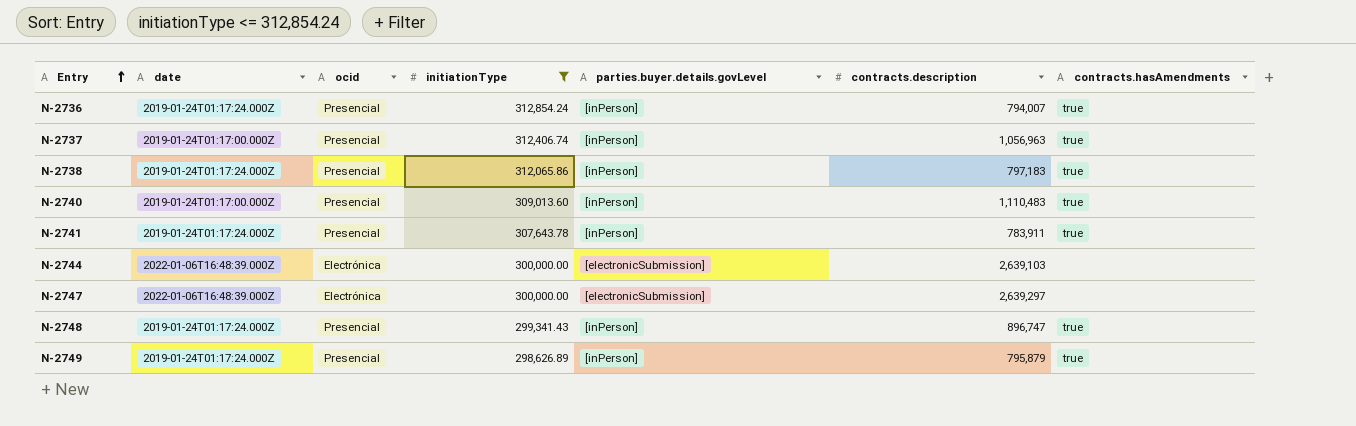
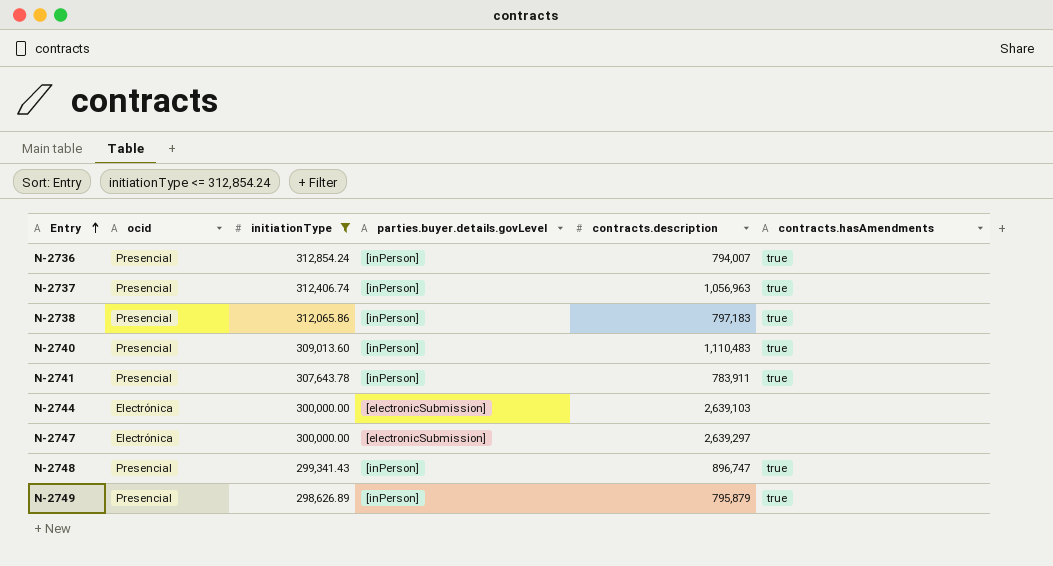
column date | position: 2 -> none

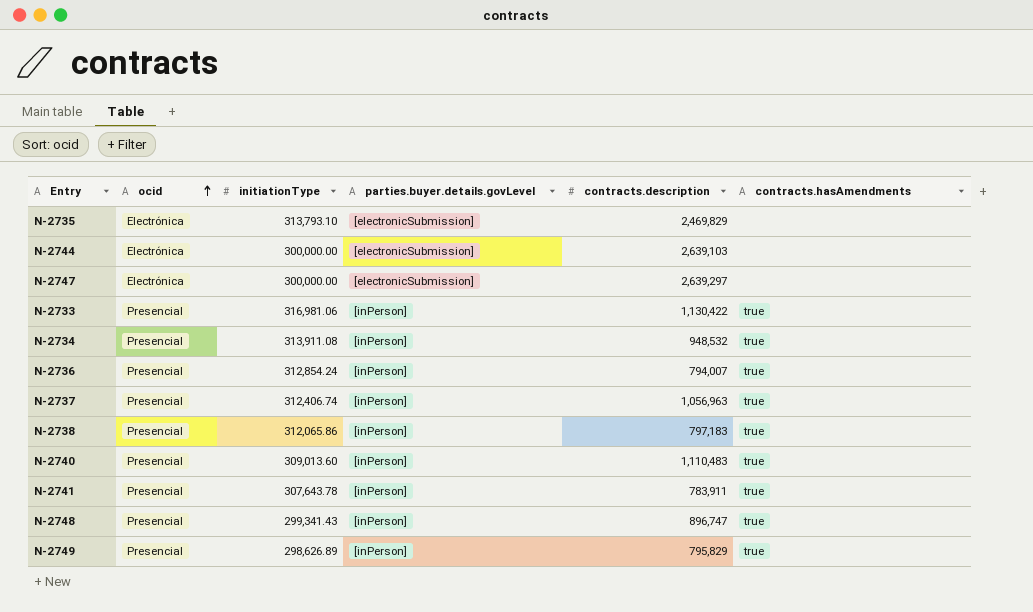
filter: initiationType <= 312,854.24 -> none
row order: Entry ascending -> ocid ascending
N-2749 | contracts.description: 795,879 -> 795,829

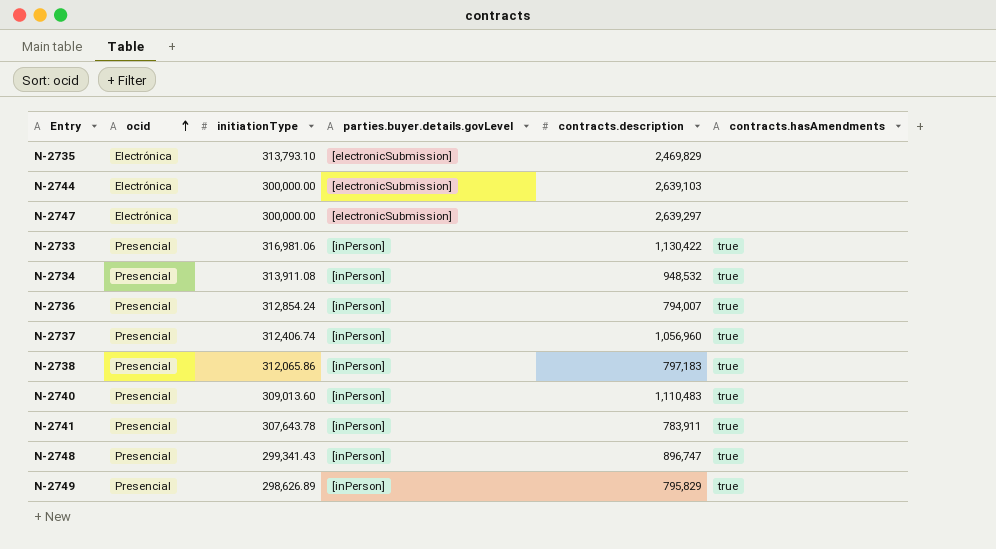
N-2737 | contracts.description: 1,056,963 -> 1,056,960

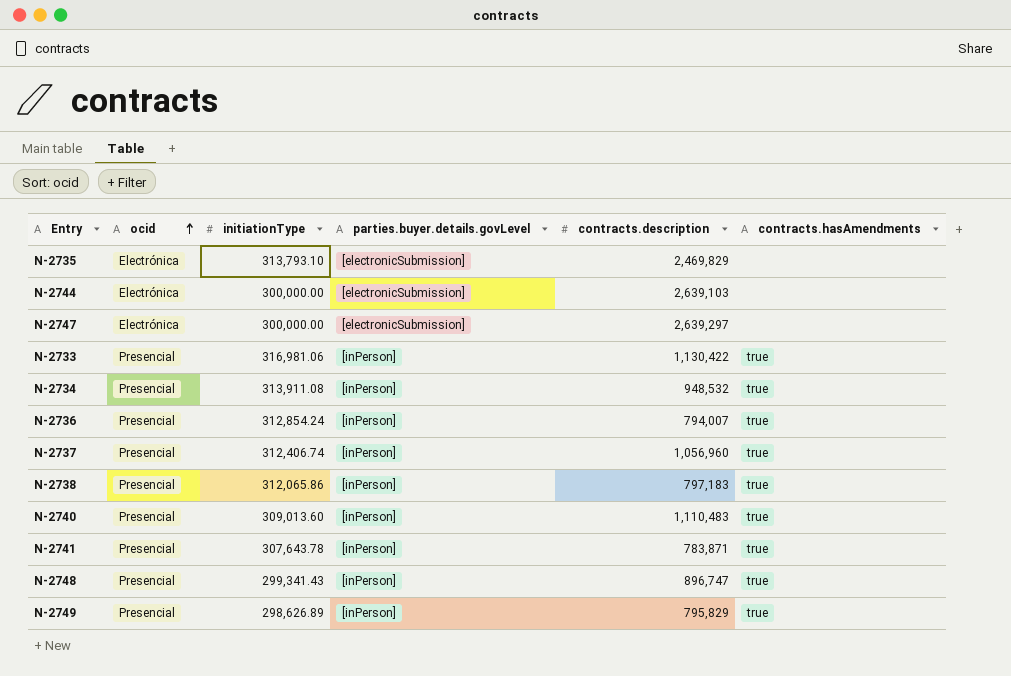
N-2741 | contracts.description: 783,911 -> 783,871

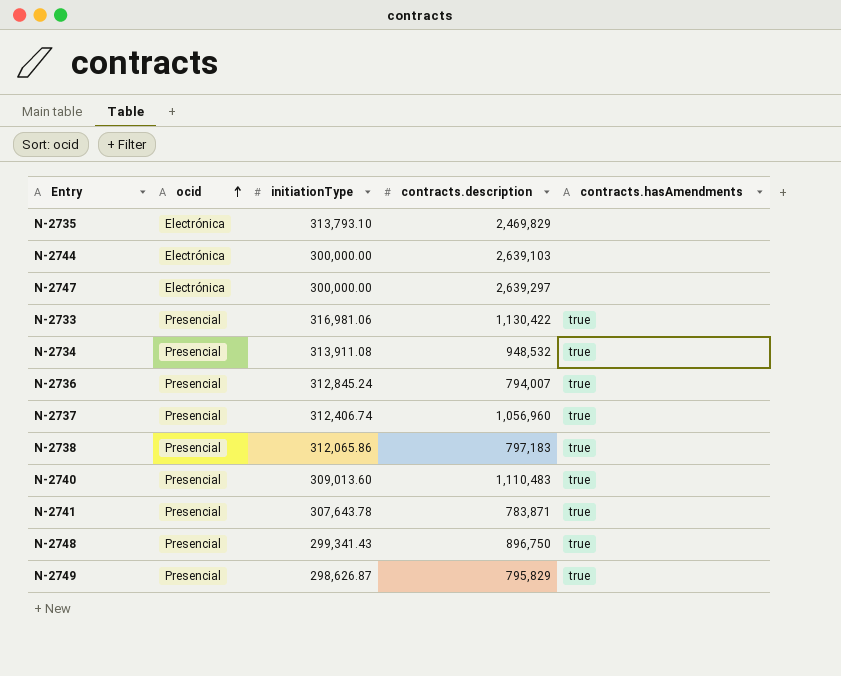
column parties.buyer.details.govLevel | position: 4 -> none
N-2736 | initiationType: 312,854.24 -> 312,845.24
N-2748 | contracts.description: 896,747 -> 896,750
N-2749 | initiationType: 298,626.89 -> 298,626.87

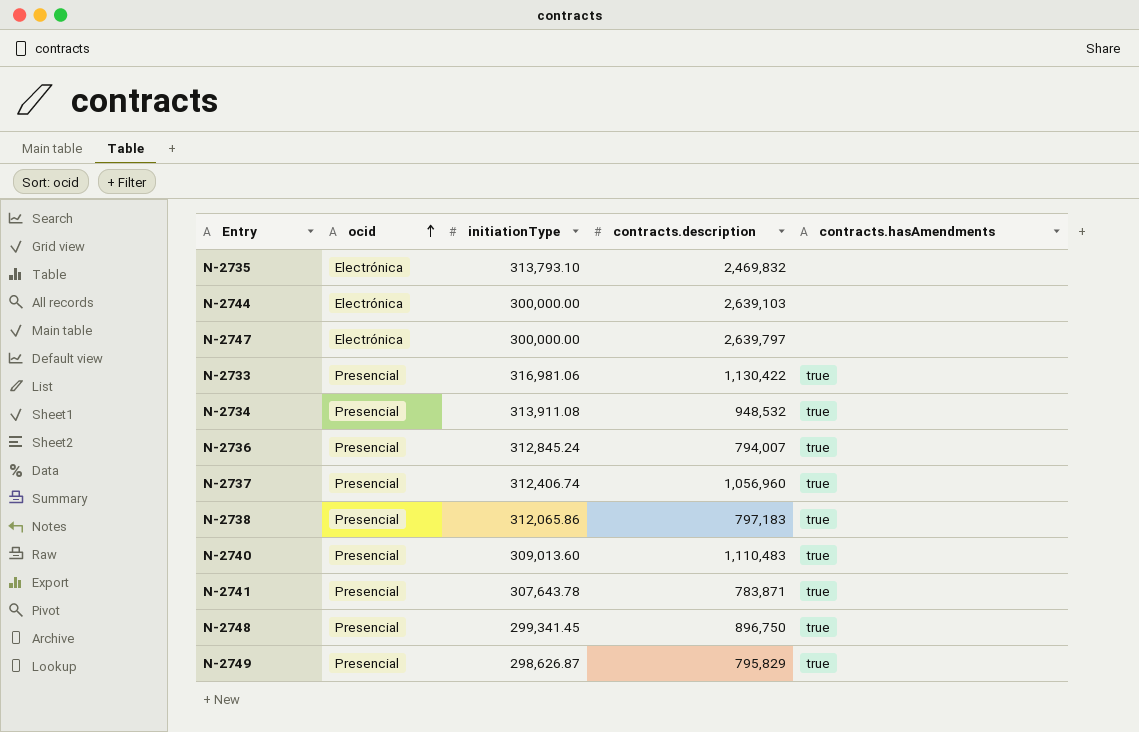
N-2735 | contracts.description: 2,469,829 -> 2,469,832
N-2747 | contracts.description: 2,639,297 -> 2,639,797
N-2748 | initiationType: 299,341.43 -> 299,341.45

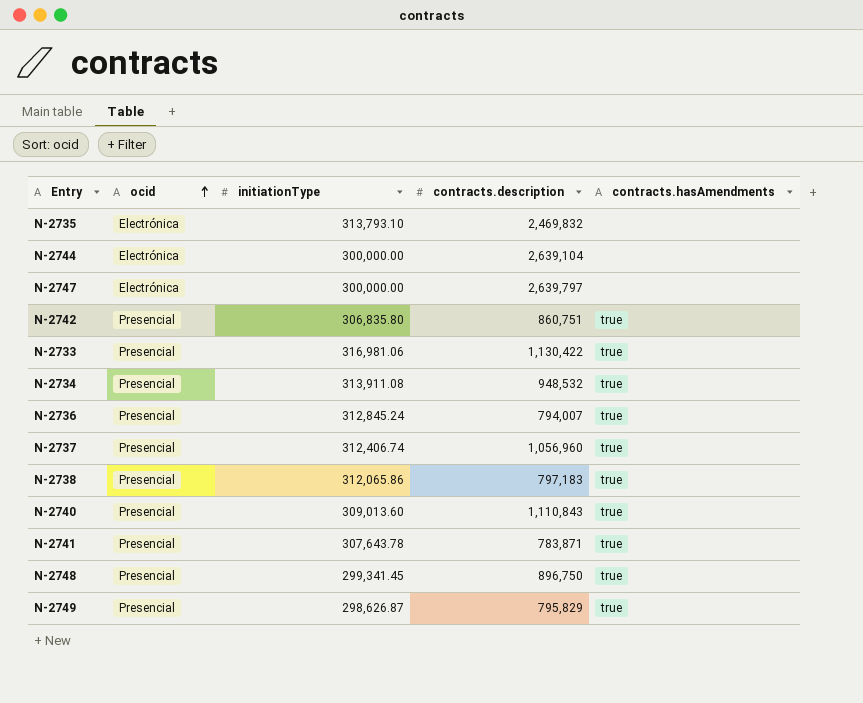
N-2744 | contracts.description: 2,639,103 -> 2,639,104
row N-2742: none -> Presencial | 306,835.80 | 860,751 | true
N-2740 | contracts.description: 1,110,483 -> 1,110,843

